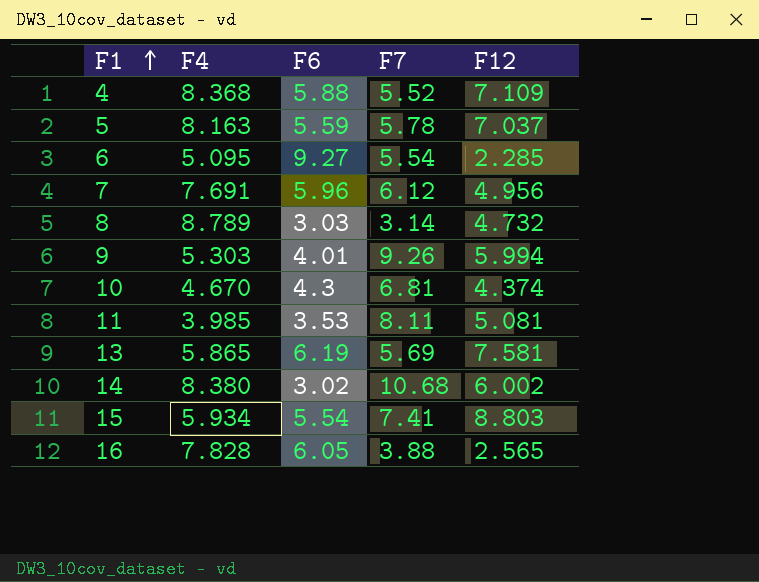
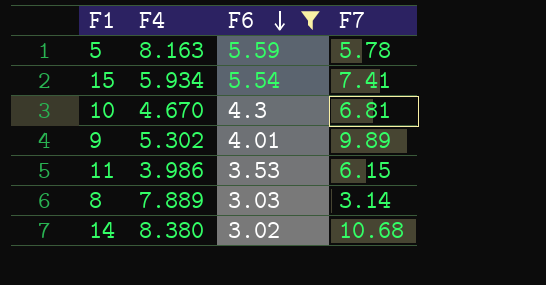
filter: none -> F6 <= 5.59
row order: F1 ascending -> F6 descending
column F12 | position: 5 -> none
9 | F4: 5.303 -> 5.302
9 | F7: 9.26 -> 9.89
11 | F4: 3.985 -> 3.986
11 | F7: 8.11 -> 6.15
8 | F4: 8.789 -> 7.889

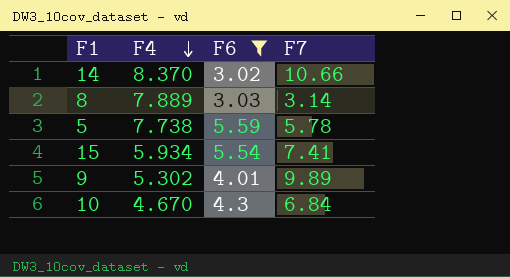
row order: F6 descending -> F4 descending
row 11: 3.986 | 3.53 | 6.15 -> none
14 | F4: 8.380 -> 8.370
14 | F7: 10.68 -> 10.66
5 | F4: 8.163 -> 7.738
10 | F7: 6.81 -> 6.84

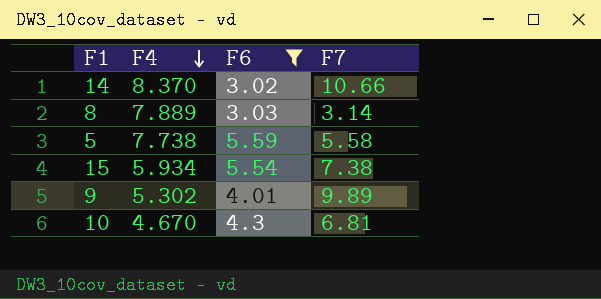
5 | F7: 5.78 -> 5.58
15 | F7: 7.41 -> 7.38
10 | F7: 6.84 -> 6.81

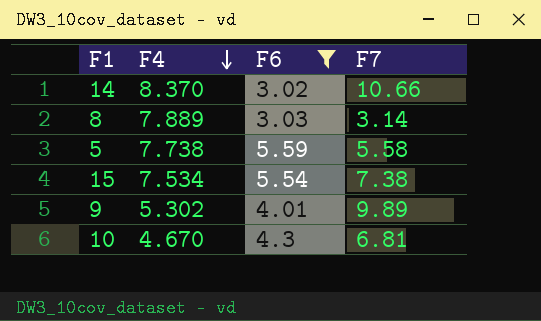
15 | F4: 5.934 -> 7.534

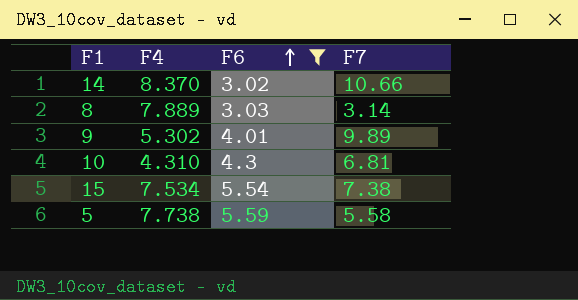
row order: F4 descending -> F6 ascending
10 | F4: 4.670 -> 4.310

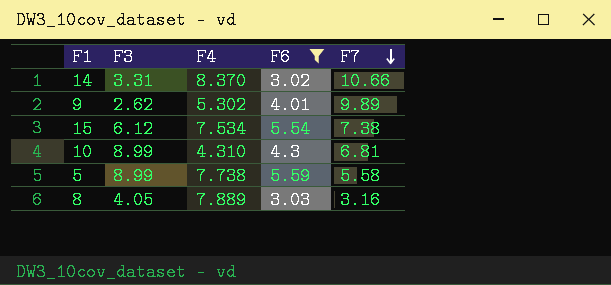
row order: F6 ascending -> F7 descending
column F3 | position: none -> 2
8 | F7: 3.14 -> 3.16

